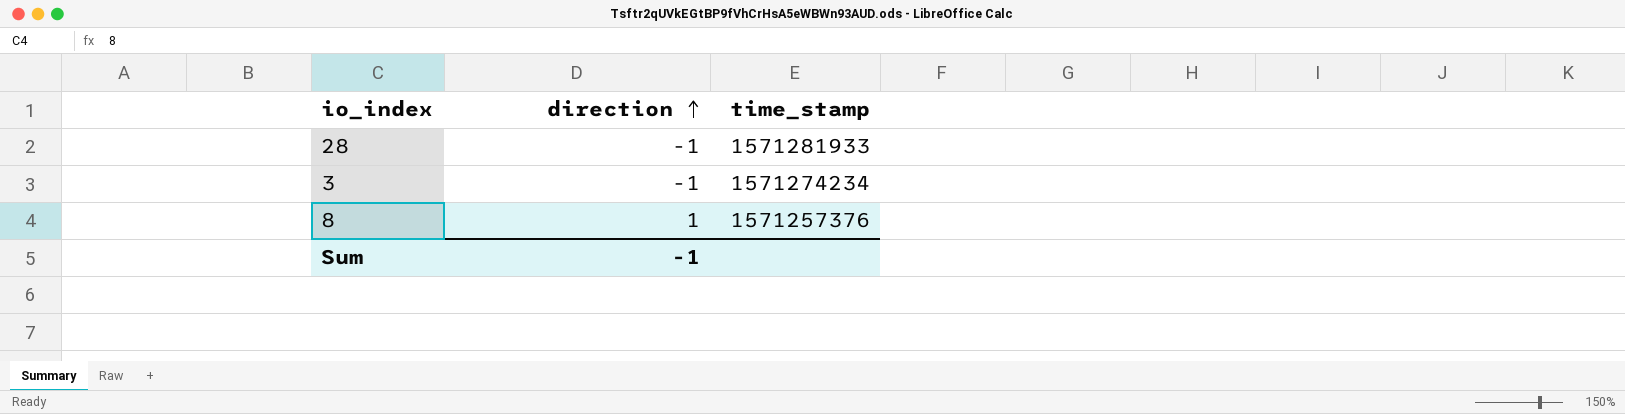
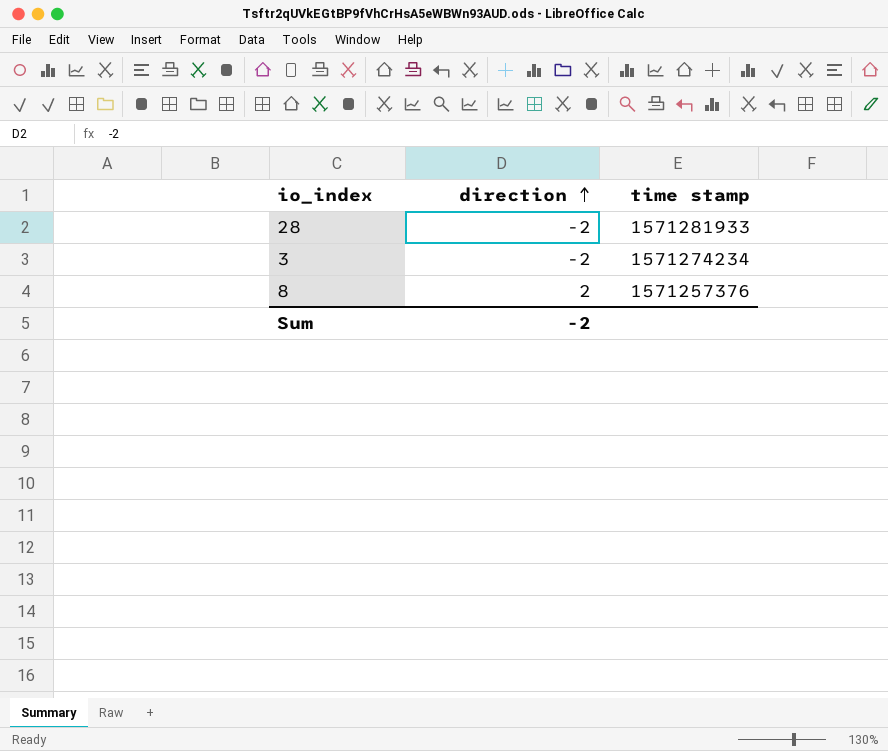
column name: time_stamp -> time stamp
28 | direction: -1 -> -2
3 | direction: -1 -> -2
8 | direction: 1 -> 2
Sum | direction: -1 -> -2

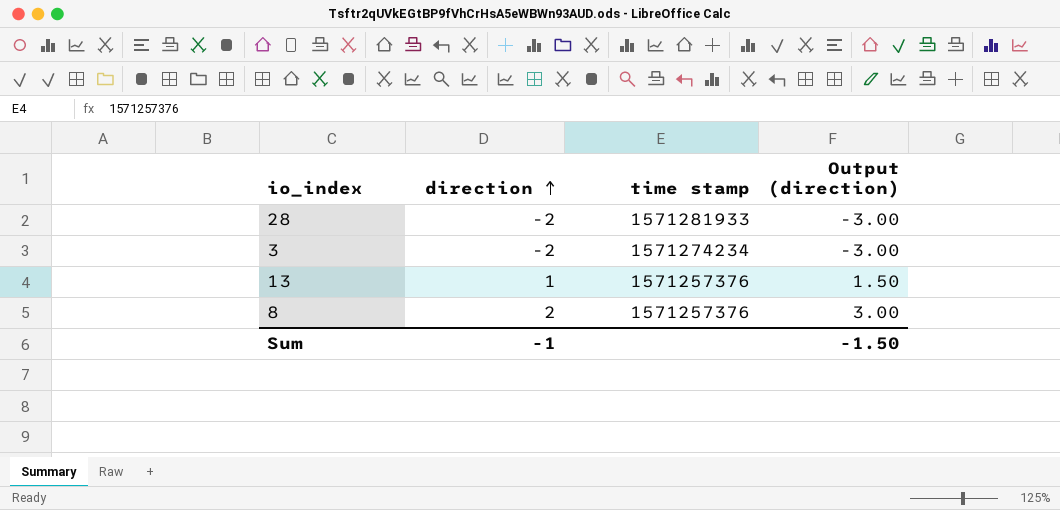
column Output (direction) | formula: none -> [direction] * 1.5
row 13: none -> 1 | 1571257376 | 1.50
Sum | direction: -2 -> -1

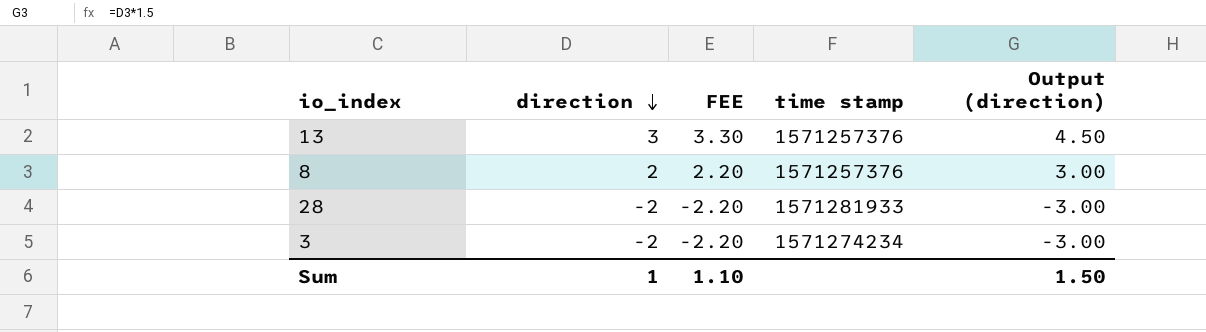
row order: direction ascending -> direction descending
column FEE | formula: none -> [direction] * 1.1
13 | direction: 1 -> 3
13 | Output (direction): 1.50 -> 4.50
Sum | direction: -1 -> 1
Sum | Output (direction): -1.50 -> 1.50

